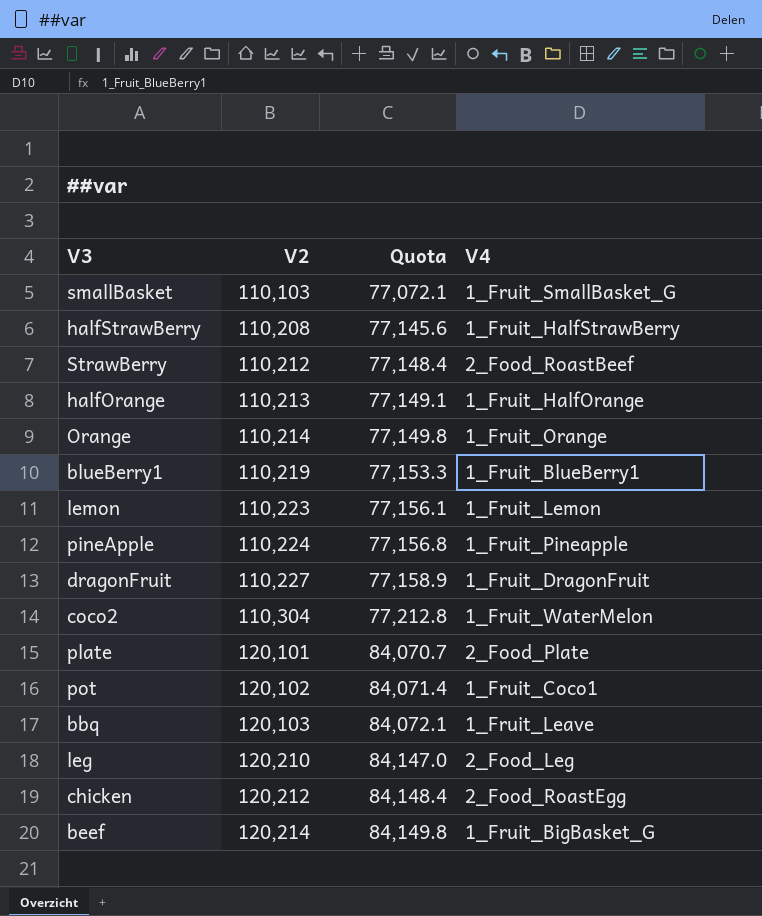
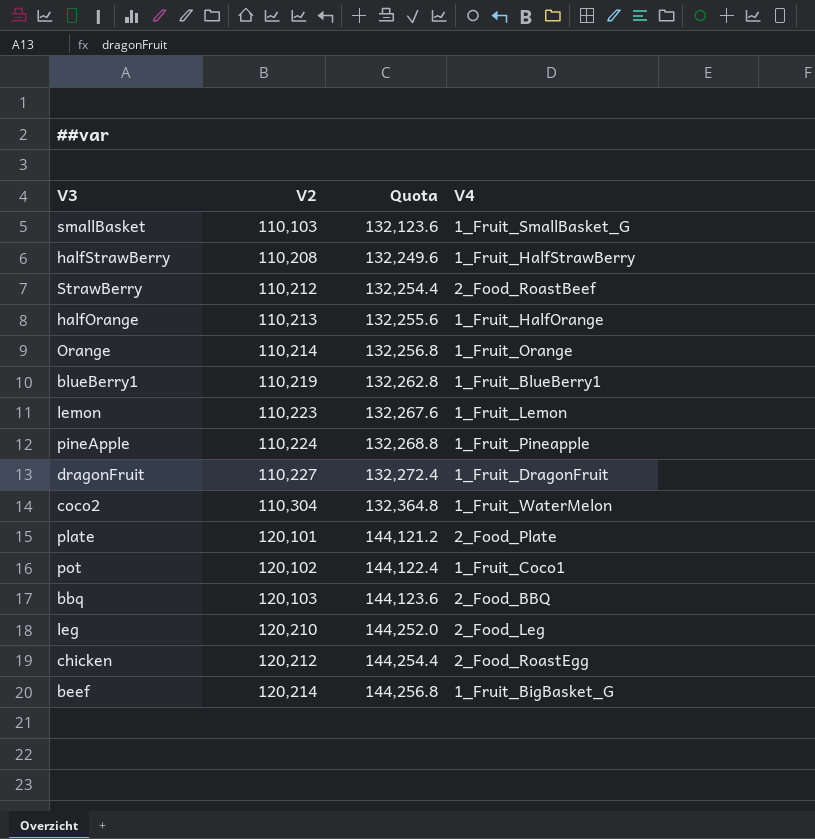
column Quota | formula: [V2] * 0.7 -> [V2] * 1.2
bbq | V4: 1_Fruit_Leave -> 2_Food_BBQ

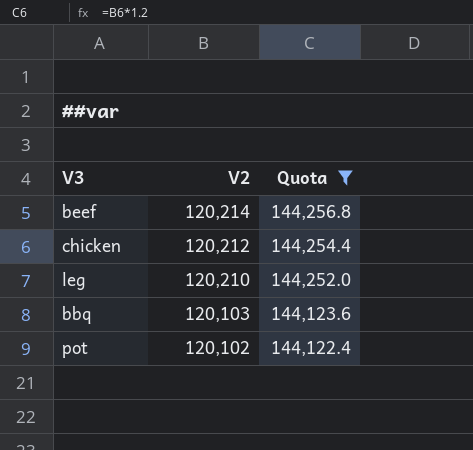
filter: none -> Quota >= 144,122.4
row order: V2 ascending -> V2 descending
column V4 | position: 4 -> none

